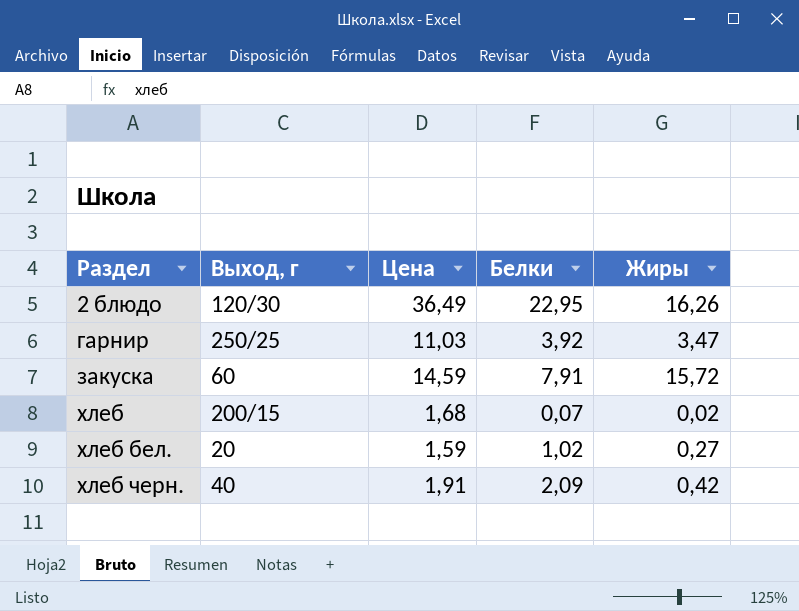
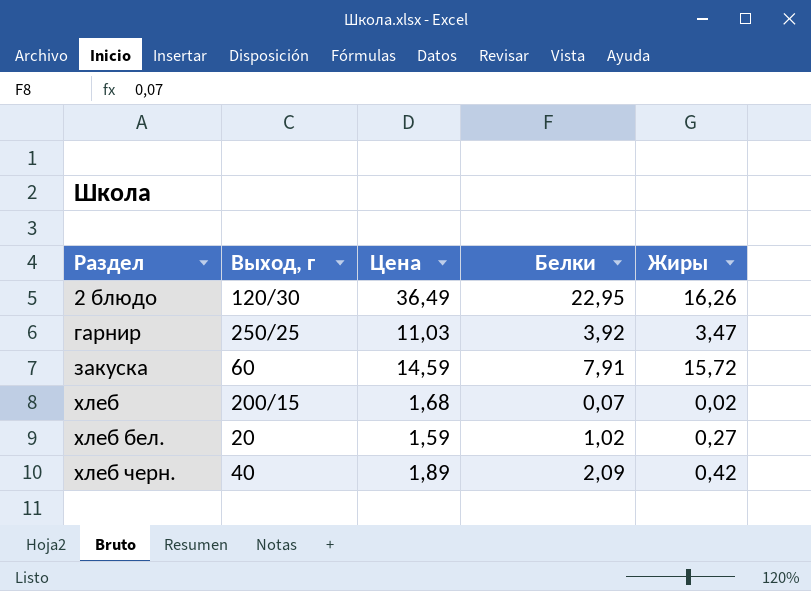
хлеб черн. | Цена: 1,91 -> 1,89

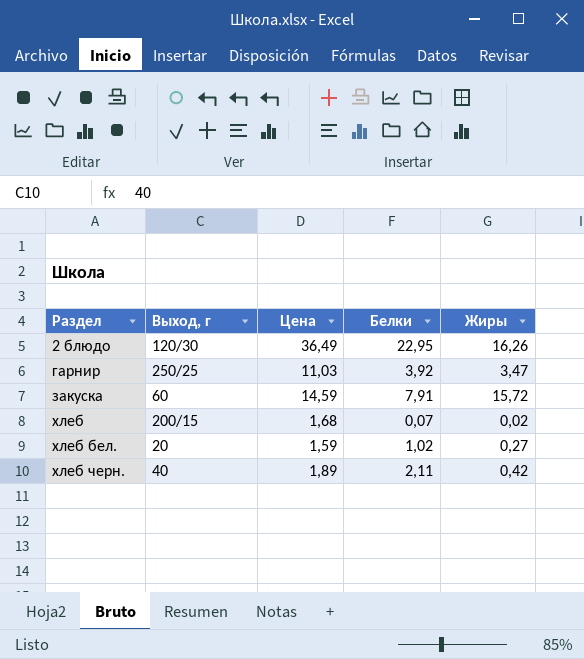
хлеб черн. | Белки: 2,09 -> 2,11

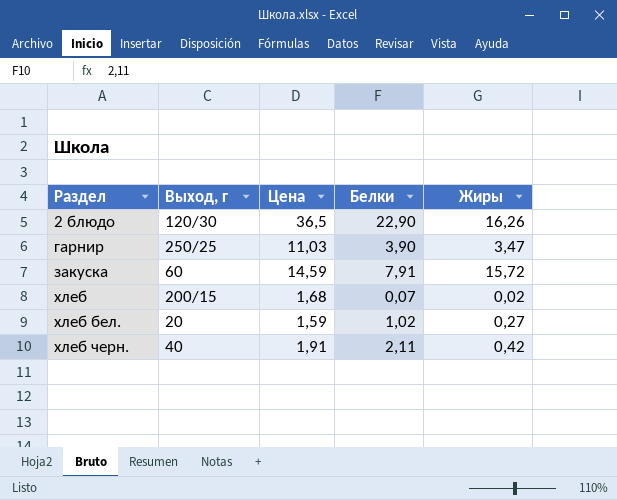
2 блюдо | Цена: 36,49 -> 36,5
2 блюдо | Белки: 22,95 -> 22,90
гарнир | Белки: 3,92 -> 3,90
хлеб черн. | Цена: 1,89 -> 1,91

